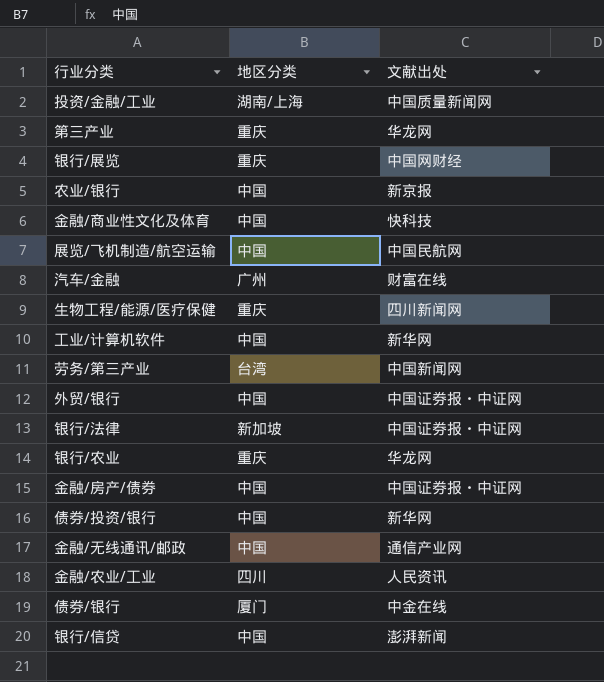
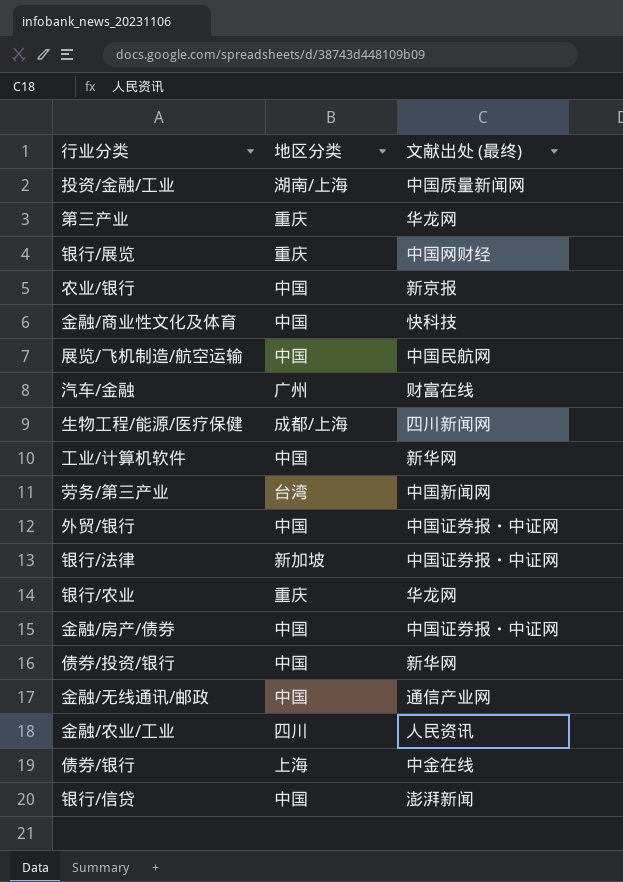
column name: 文献出处 -> 文献出处 (最终)
生物工程/能源/医疗保健 | 地区分类: 重庆 -> 成都/上海
债券/银行 | 地区分类: 厦门 -> 上海

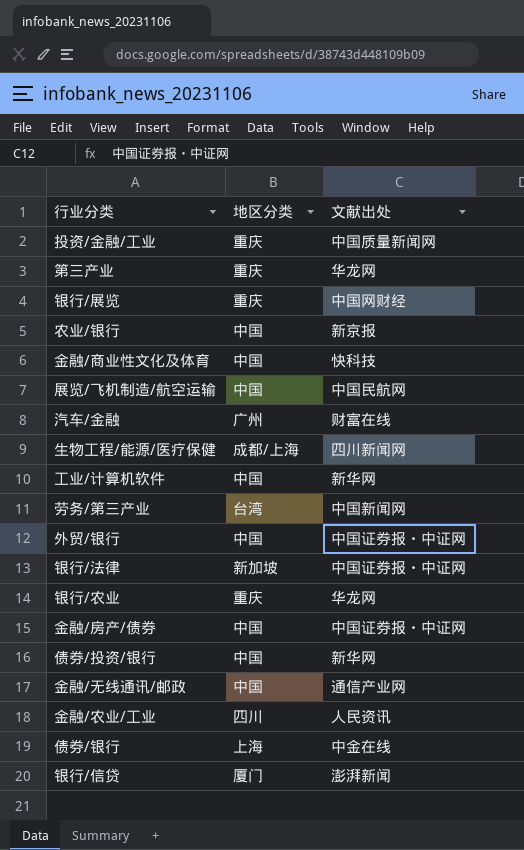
column name: 文献出处 (最终) -> 文献出处
投资/金融/工业 | 地区分类: 湖南/上海 -> 重庆
银行/信贷 | 地区分类: 中国 -> 厦门

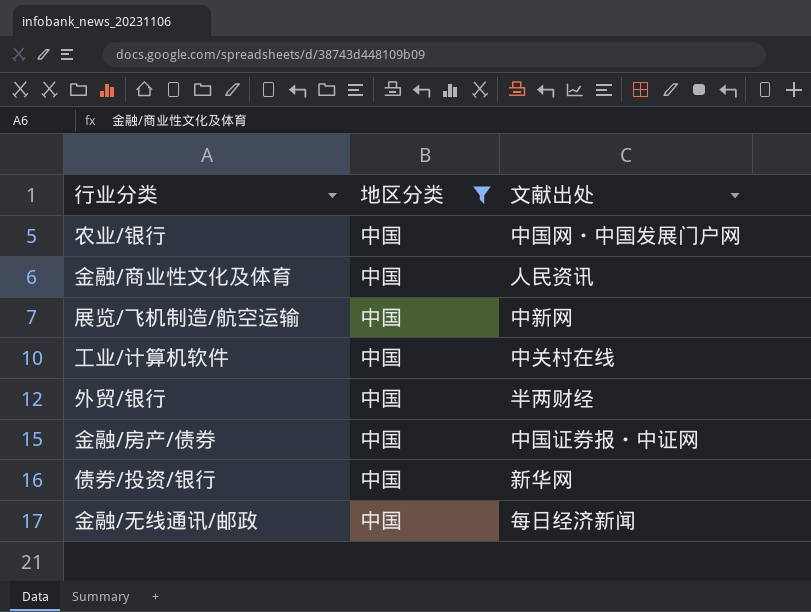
filter: none -> 地区分类 = 中国
农业/银行 | 文献出处: 新京报 -> 中国网・中国发展门户网
金融/商业性文化及体育 | 文献出处: 快科技 -> 人民资讯
展览/飞机制造/航空运输 | 文献出处: 中国民航网 -> 中新网
工业/计算机软件 | 文献出处: 新华网 -> 中关村在线
外贸/银行 | 文献出处: 中国证券报・中证网 -> 半两财经
金融/无线通讯/邮政 | 文献出处: 通信产业网 -> 每日经济新闻

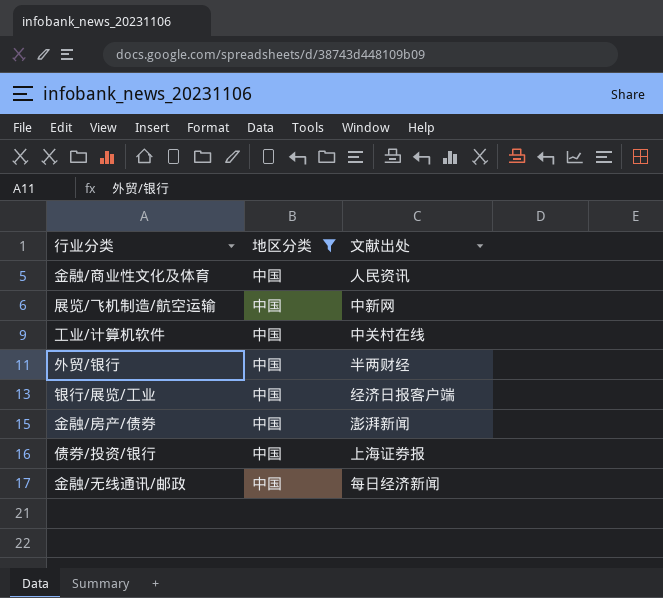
row 农业/银行: 中国 | 中国网・中国发展门户网 -> none
row 银行/展览/工业: none -> 中国 | 经济日报客户端
金融/房产/债券 | 文献出处: 中国证券报・中证网 -> 澎湃新闻
债券/投资/银行 | 文献出处: 新华网 -> 上海证券报

